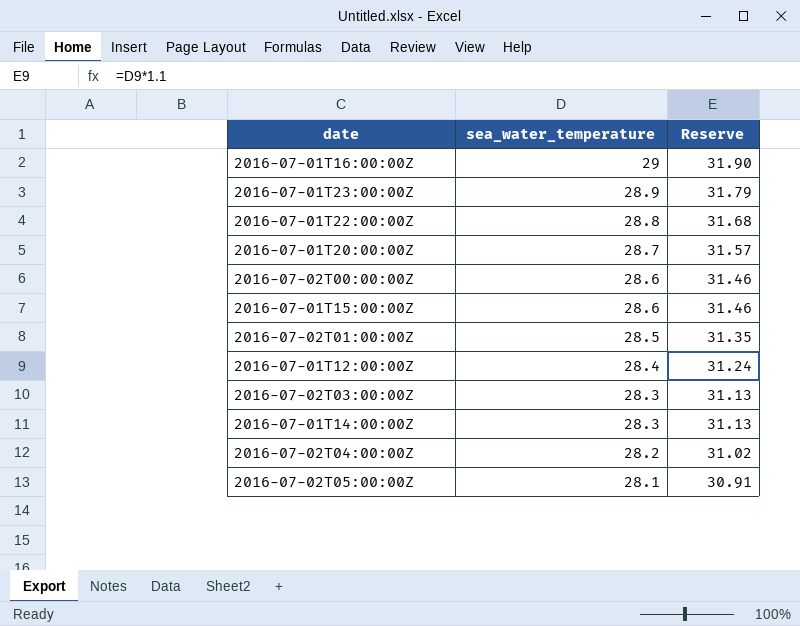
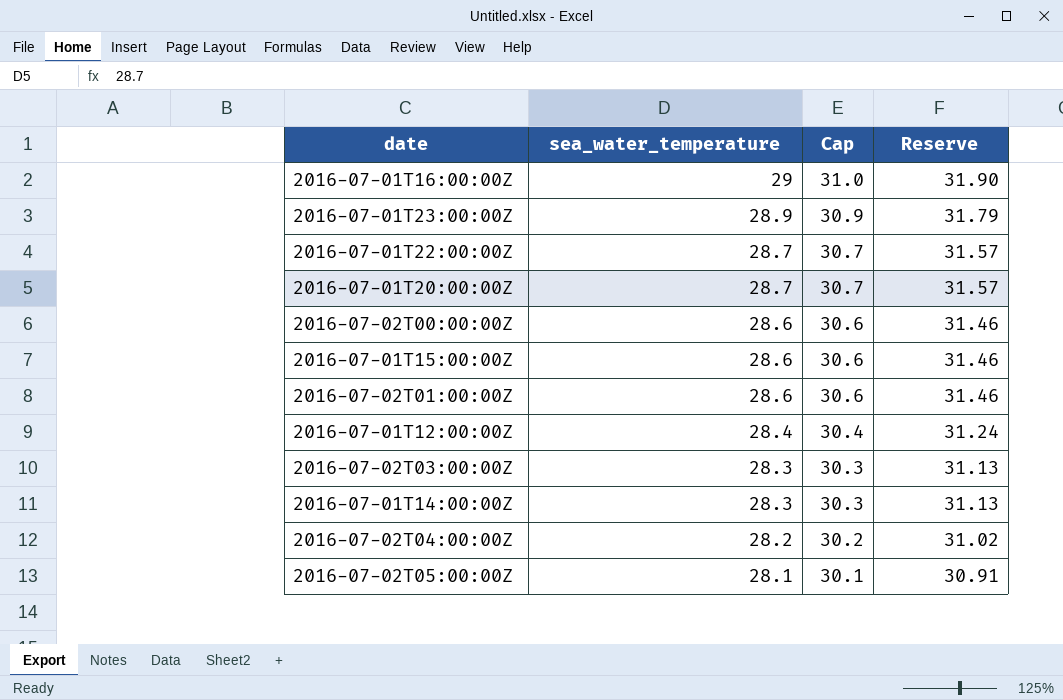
column Cap | formula: none -> [sea_water_temperature] + 2
2016-07-01T22:00:00Z | sea_water_temperature: 28.8 -> 28.7
2016-07-01T22:00:00Z | Reserve: 31.68 -> 31.57
2016-07-02T01:00:00Z | sea_water_temperature: 28.5 -> 28.6
2016-07-02T01:00:00Z | Reserve: 31.35 -> 31.46

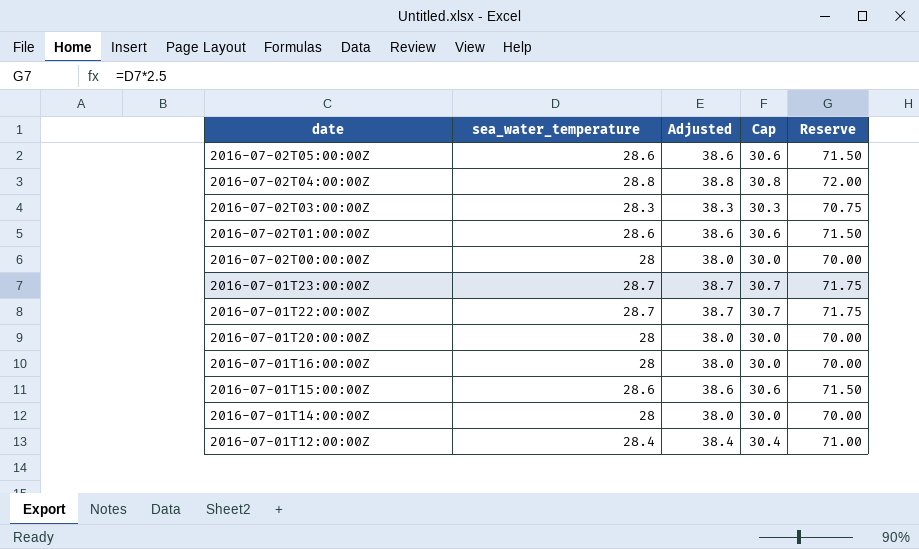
row order: sea_water_temperature descending -> date descending
column Adjusted | formula: none -> [sea_water_temperature] + 10
column Reserve | formula: [sea_water_temperature] * 1.1 -> [sea_water_temperature] * 2.5
2016-07-02T05:00:00Z | sea_water_temperature: 28.1 -> 28.6
2016-07-02T05:00:00Z | Cap: 30.1 -> 30.6
2016-07-02T04:00:00Z | sea_water_temperature: 28.2 -> 28.8
2016-07-02T04:00:00Z | Cap: 30.2 -> 30.8
2016-07-02T00:00:00Z | sea_water_temperature: 28.6 -> 28
2016-07-02T00:00:00Z | Cap: 30.6 -> 30.0
2016-07-01T23:00:00Z | sea_water_temperature: 28.9 -> 28.7
2016-07-01T23:00:00Z | Cap: 30.9 -> 30.7
2016-07-01T20:00:00Z | sea_water_temperature: 28.7 -> 28
2016-07-01T20:00:00Z | Cap: 30.7 -> 30.0
2016-07-01T16:00:00Z | sea_water_temperature: 29 -> 28
2016-07-01T16:00:00Z | Cap: 31.0 -> 30.0
2016-07-01T14:00:00Z | sea_water_temperature: 28.3 -> 28
2016-07-01T14:00:00Z | Cap: 30.3 -> 30.0

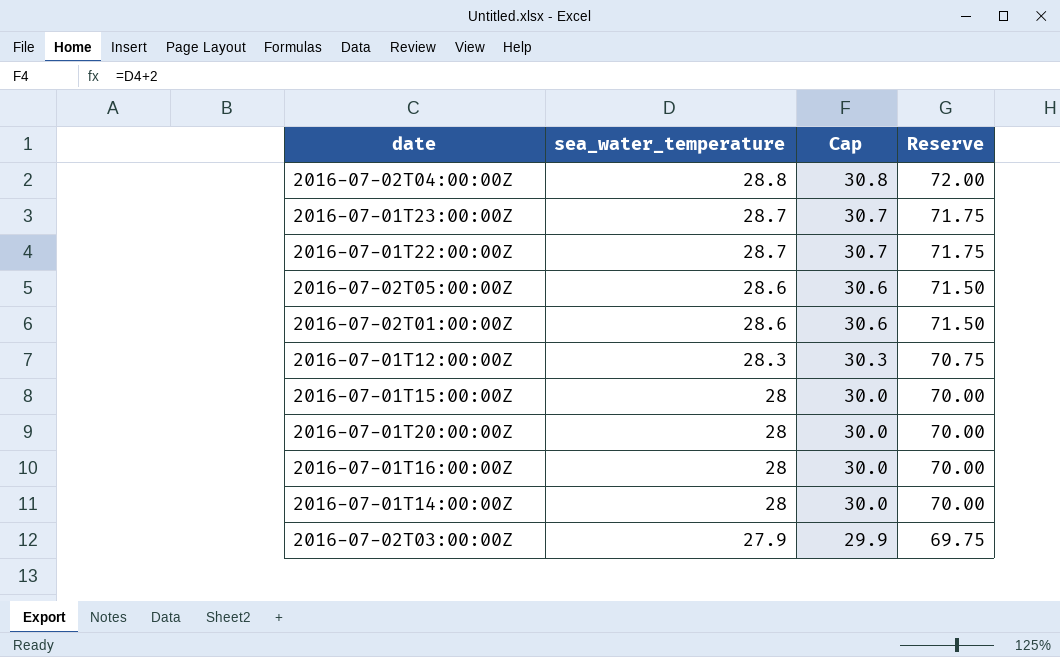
row order: date descending -> sea_water_temperature descending
column Adjusted | formula: [sea_water_temperature] + 10 -> none
row 2016-07-02T00:00:00Z: 28 | 38.0 | 30.0 | 70.00 -> none
2016-07-01T12:00:00Z | sea_water_temperature: 28.4 -> 28.3
2016-07-01T12:00:00Z | Cap: 30.4 -> 30.3
2016-07-01T12:00:00Z | Reserve: 71.00 -> 70.75
2016-07-01T15:00:00Z | sea_water_temperature: 28.6 -> 28
2016-07-01T15:00:00Z | Cap: 30.6 -> 30.0
2016-07-01T15:00:00Z | Reserve: 71.50 -> 70.00
2016-07-02T03:00:00Z | sea_water_temperature: 28.3 -> 27.9
2016-07-02T03:00:00Z | Cap: 30.3 -> 29.9
2016-07-02T03:00:00Z | Reserve: 70.75 -> 69.75

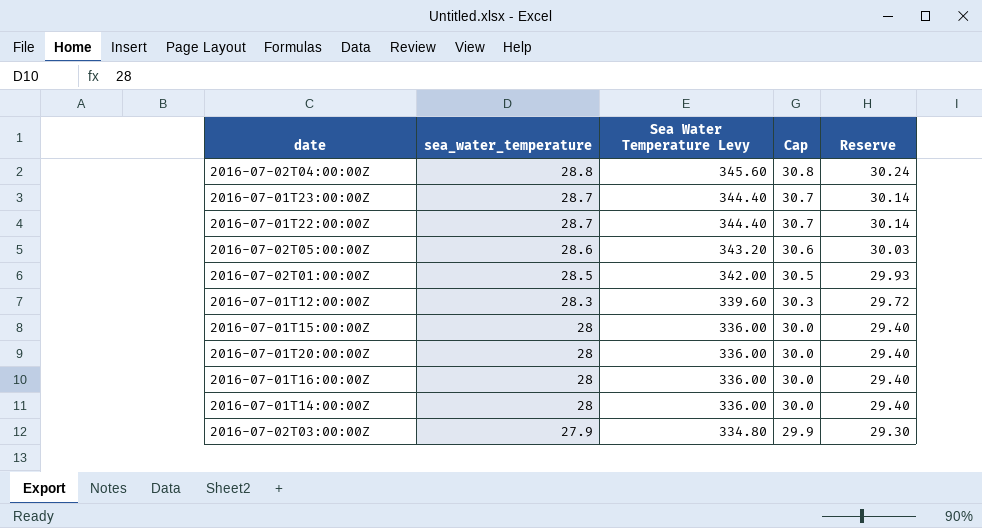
column Sea Water Temperature Levy | formula: none -> [sea_water_temperature] * 12
column Reserve | formula: [sea_water_temperature] * 2.5 -> [sea_water_temperature] * 1.05
2016-07-02T01:00:00Z | sea_water_temperature: 28.6 -> 28.5
2016-07-02T01:00:00Z | Cap: 30.6 -> 30.5

